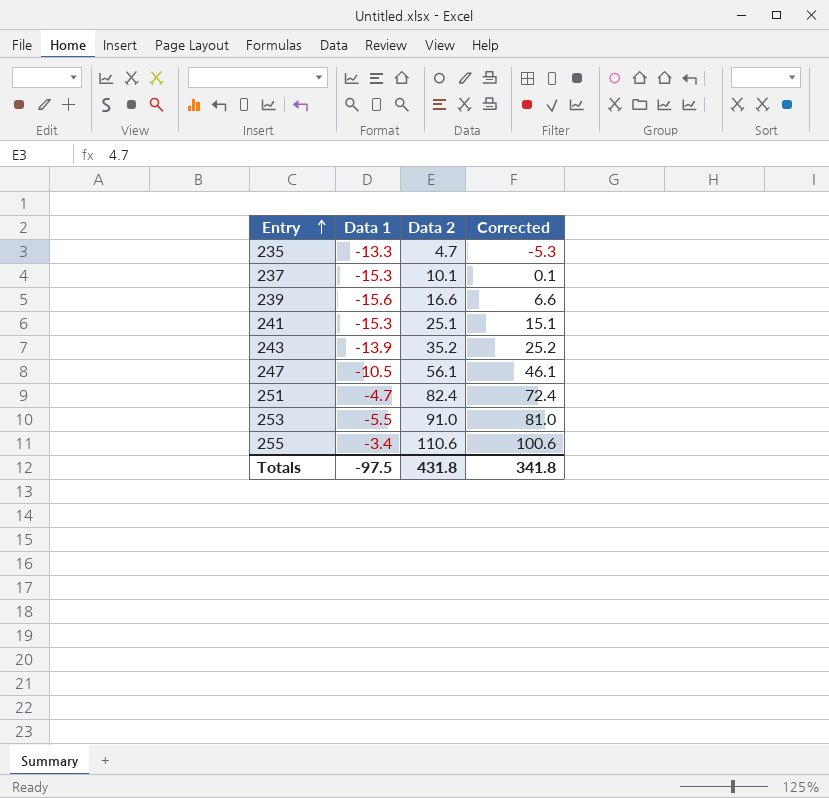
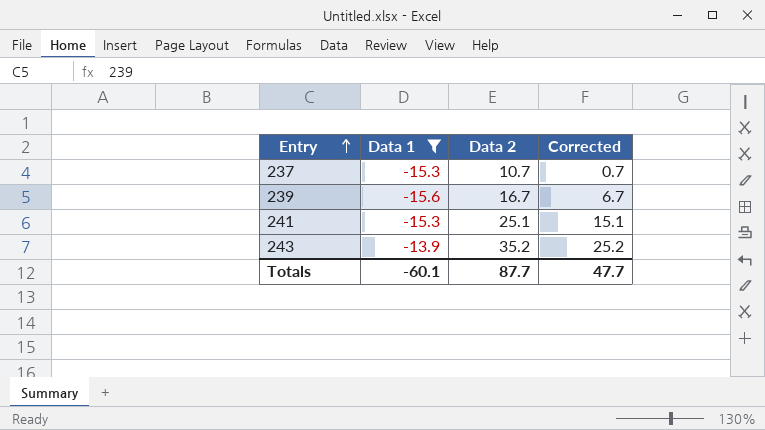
filter: none -> Data 1 <= -13.9
237 | Data 2: 10.1 -> 10.7
237 | Corrected: 0.1 -> 0.7
239 | Data 2: 16.6 -> 16.7
239 | Corrected: 6.6 -> 6.7
Totals | Data 1: -97.5 -> -60.1
Totals | Data 2: 431.8 -> 87.7
Totals | Corrected: 341.8 -> 47.7

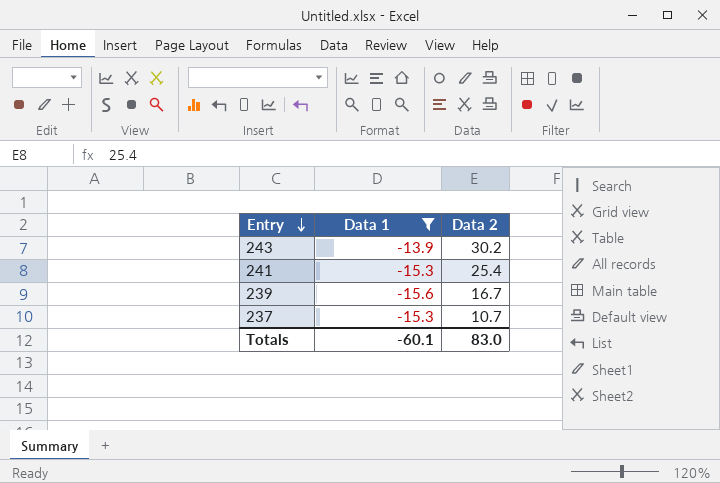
row order: Entry ascending -> Entry descending
column Corrected | formula: [Data 2] - 10 -> none
243 | Data 2: 35.2 -> 30.2
241 | Data 2: 25.1 -> 25.4
Totals | Data 2: 87.7 -> 83.0

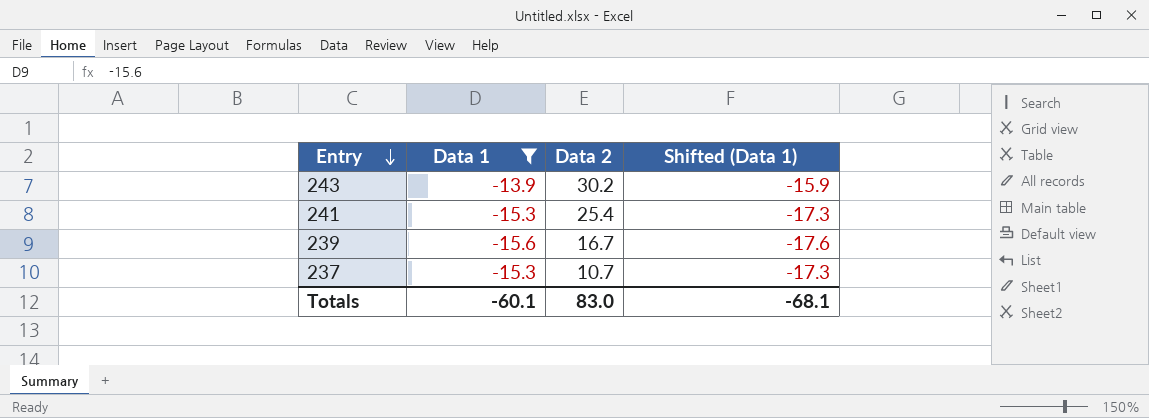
column Shifted (Data 1) | formula: none -> [Data 1] - 2

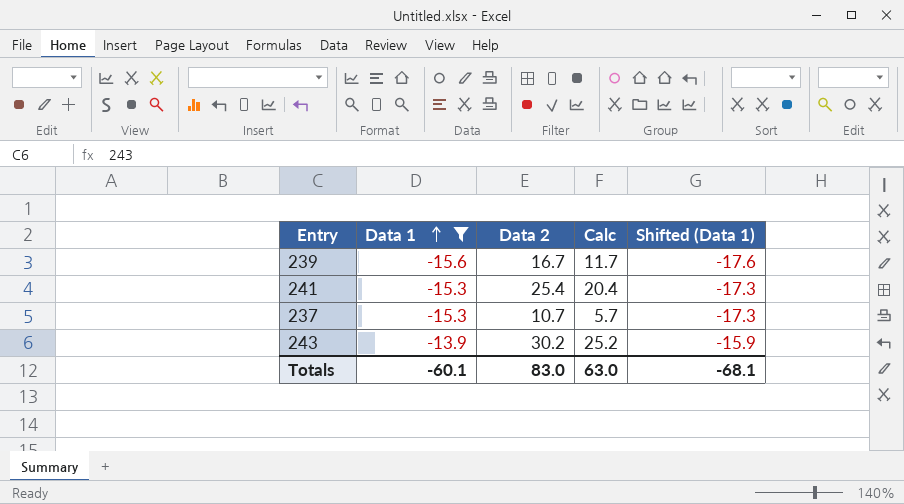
row order: Entry descending -> Data 1 ascending
column Calc | formula: none -> [Data 2] - 5

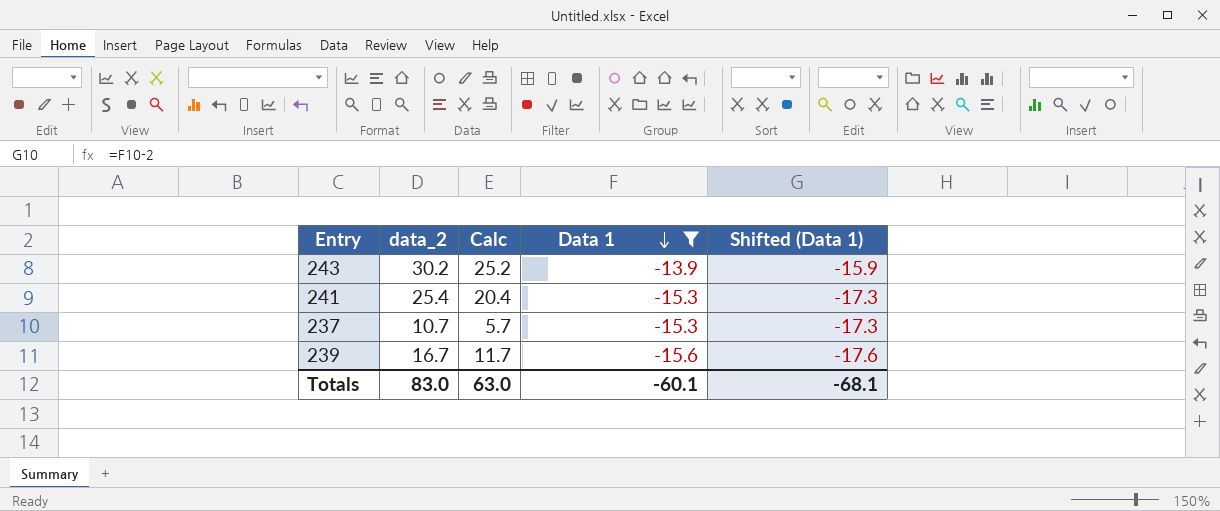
row order: Data 1 ascending -> Data 1 descending
column name: Data 2 -> data_2
column Data 1 | position: 2 -> 4

